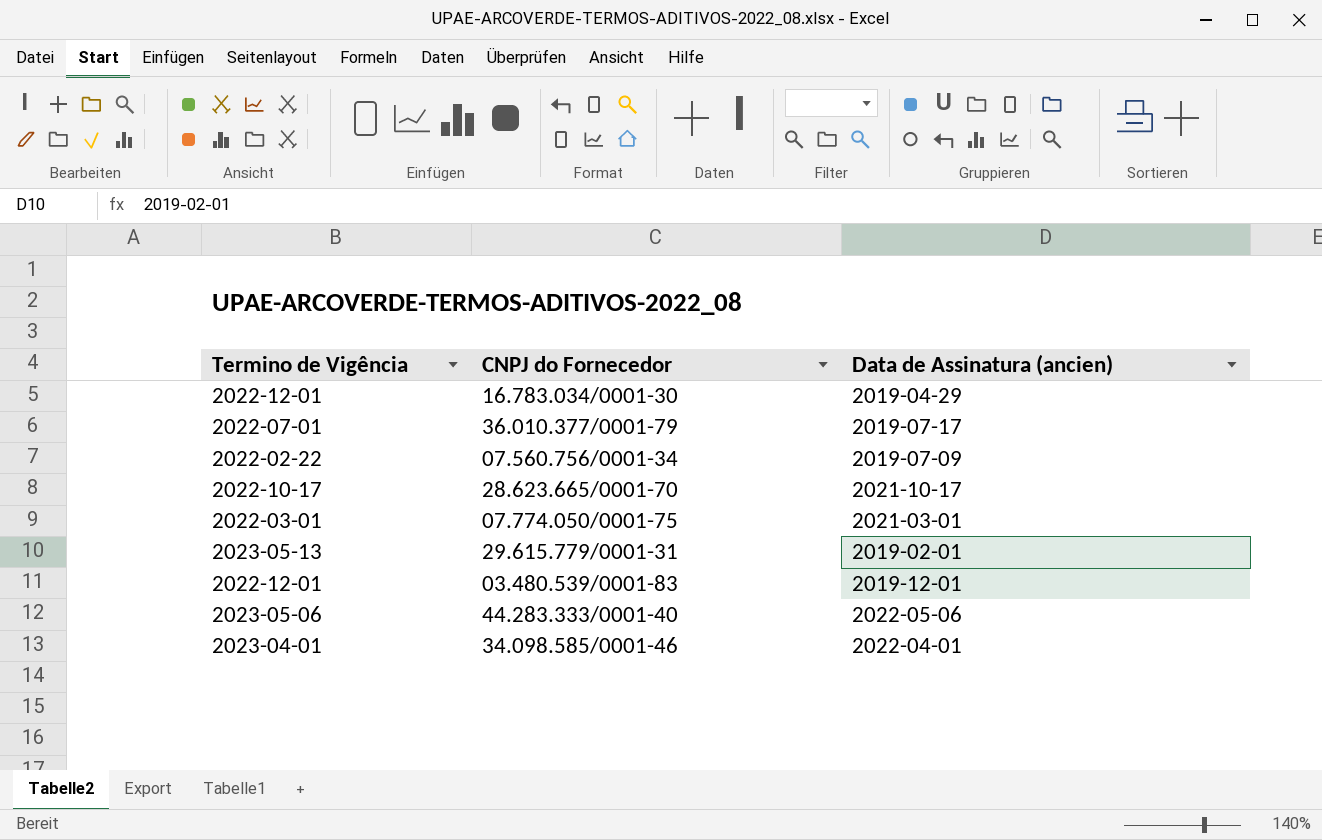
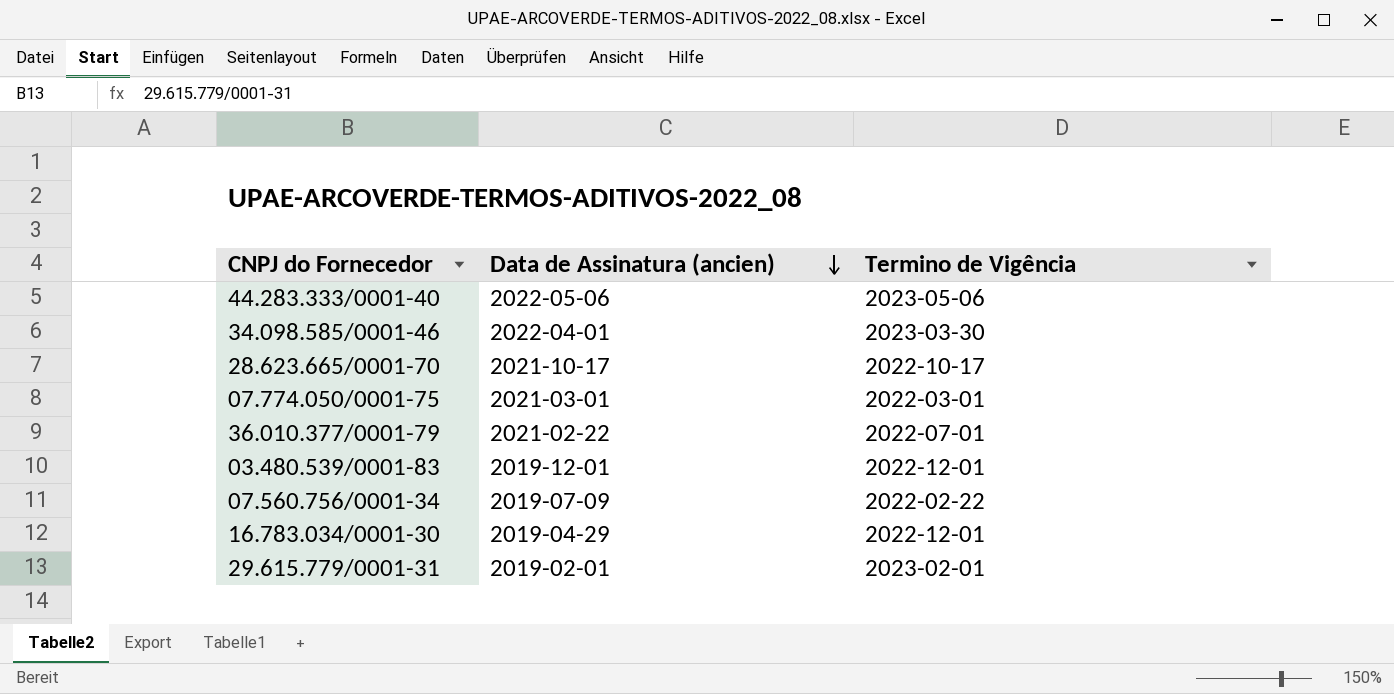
row order: none -> Data de Assinatura (ancien) descending
column Termino de Vigência | position: 1 -> 3
34.098.585/0001-46 | Termino de Vigência: 2023-04-01 -> 2023-03-30
36.010.377/0001-79 | Data de Assinatura (ancien): 2019-07-17 -> 2021-02-22
29.615.779/0001-31 | Termino de Vigência: 2023-05-13 -> 2023-02-01

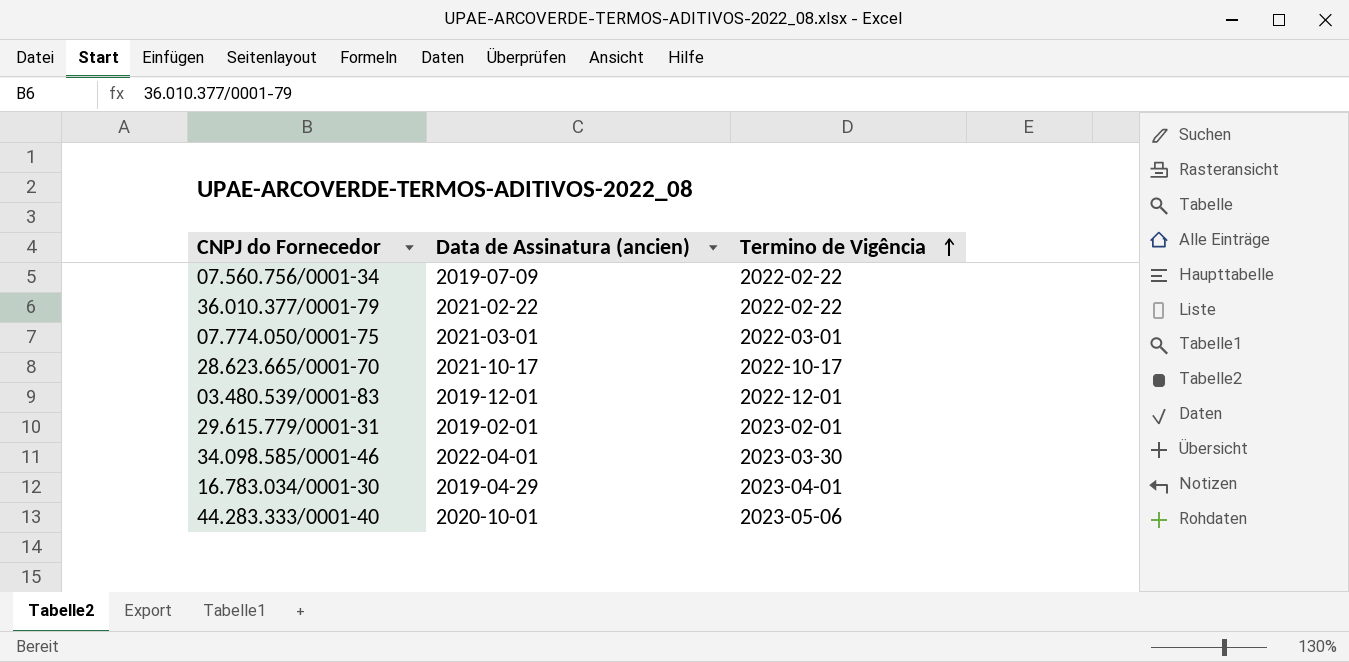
row order: Data de Assinatura (ancien) descending -> Termino de Vigência ascending
36.010.377/0001-79 | Termino de Vigência: 2022-07-01 -> 2022-02-22
16.783.034/0001-30 | Termino de Vigência: 2022-12-01 -> 2023-04-01
44.283.333/0001-40 | Data de Assinatura (ancien): 2022-05-06 -> 2020-10-01

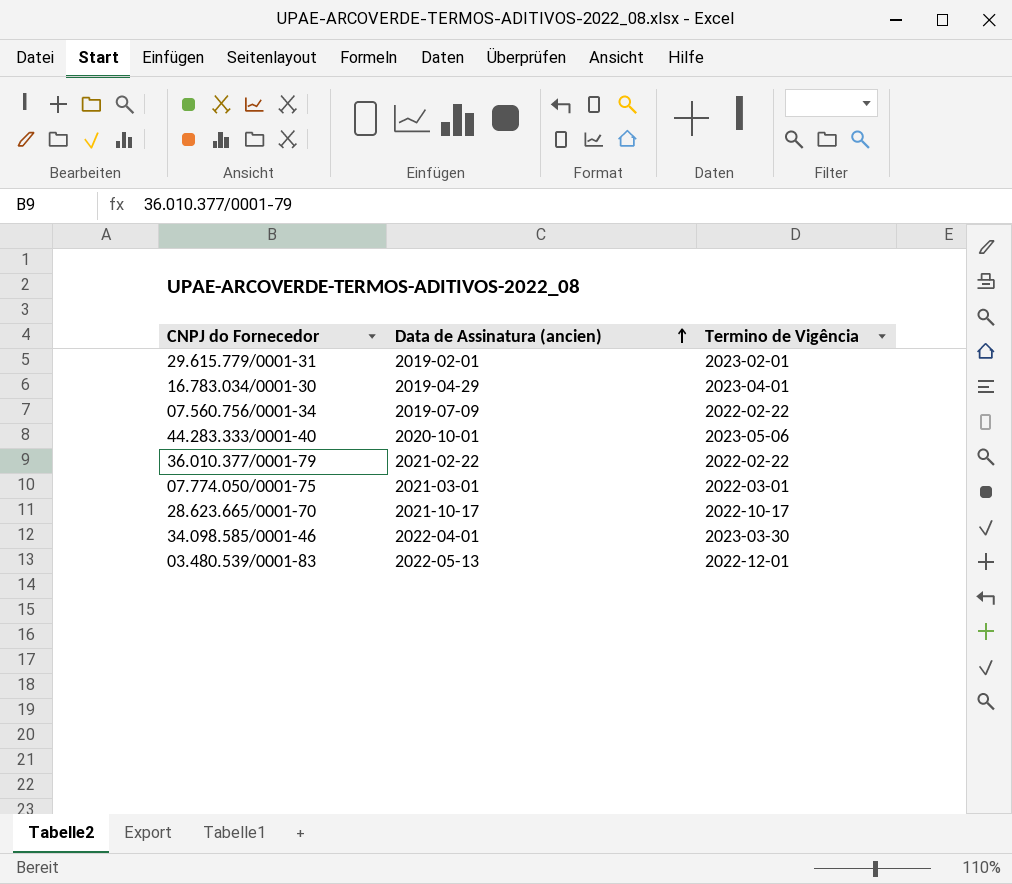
row order: Termino de Vigência ascending -> Data de Assinatura (ancien) ascending
03.480.539/0001-83 | Data de Assinatura (ancien): 2019-12-01 -> 2022-05-13

